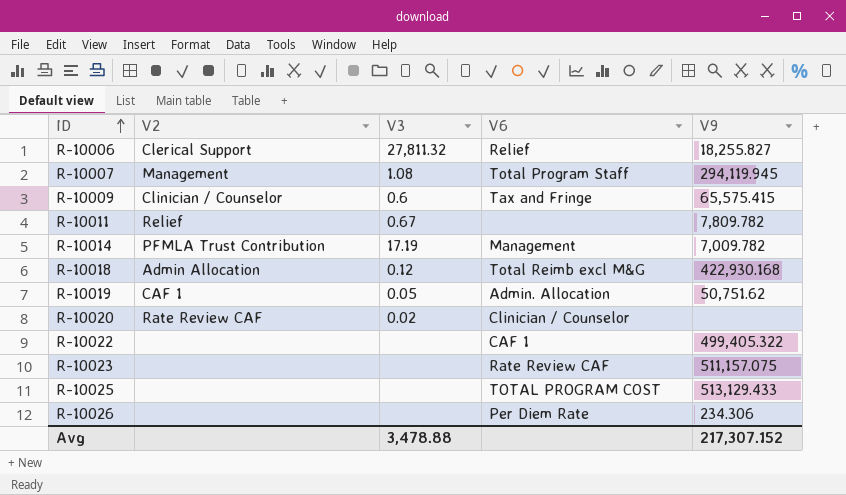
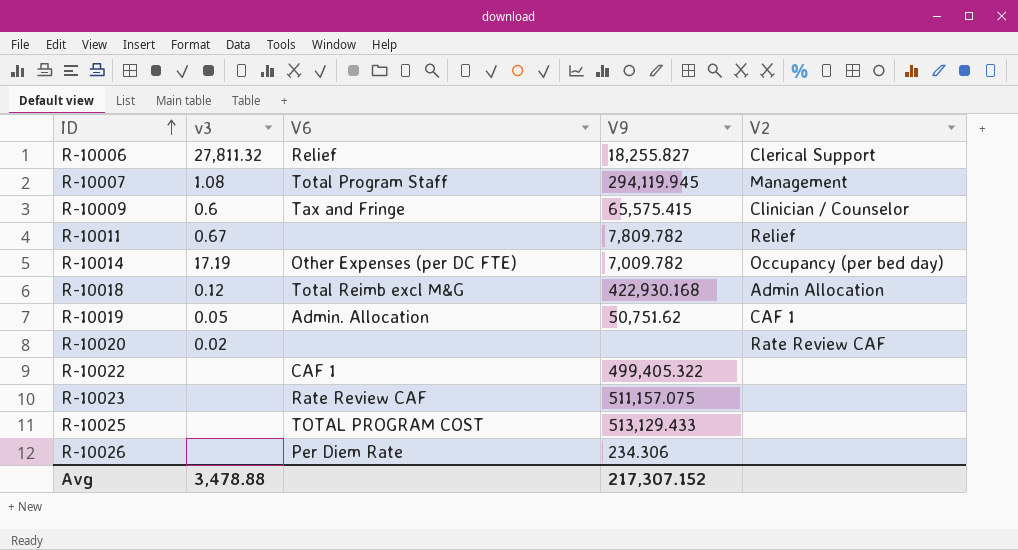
column name: V3 -> v3
column V2 | position: 2 -> 5
R-10014 | V6: Management -> Other Expenses (per DC FTE)
R-10014 | V2: PFMLA Trust Contribution -> Occupancy (per bed day)
R-10020 | V6: Clinician / Counselor -> none

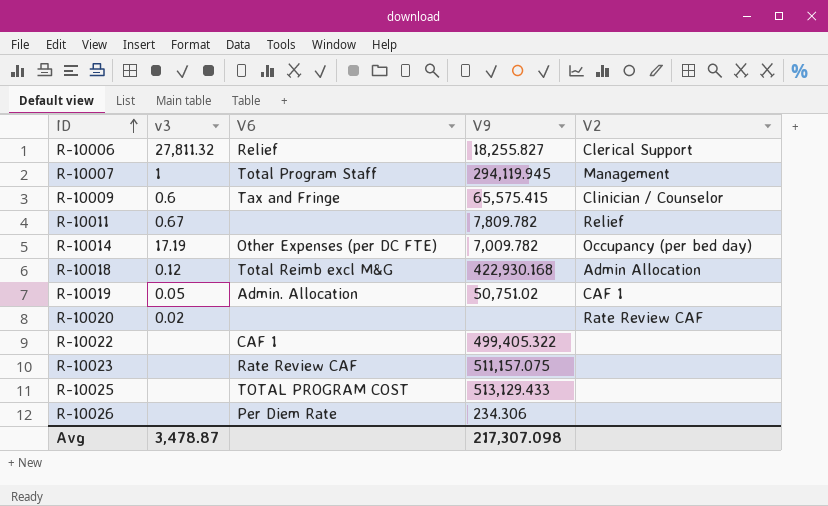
R-10007 | v3: 1.08 -> 1
R-10019 | V9: 50,751.62 -> 50,751.02
Avg | v3: 3,478.88 -> 3,478.87
Avg | V9: 217,307.152 -> 217,307.098

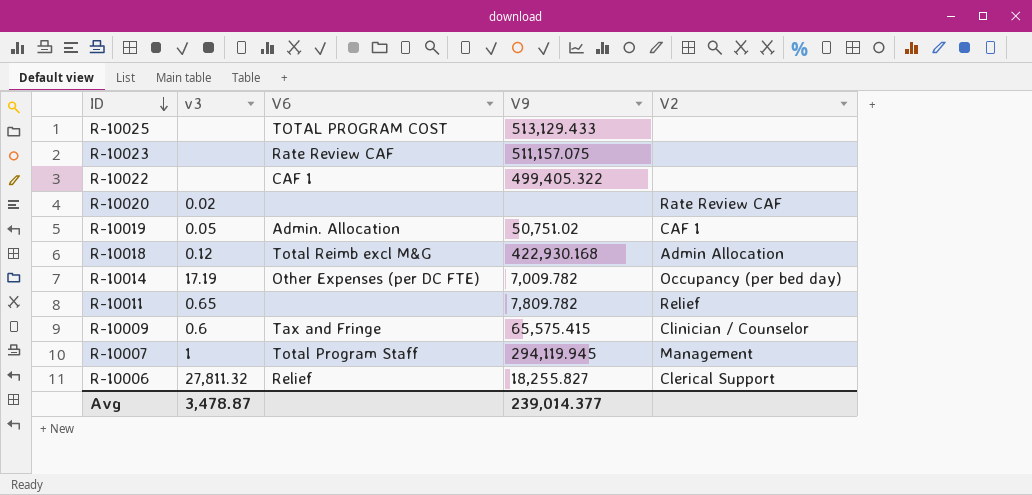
row order: ID ascending -> ID descending
row R-10026: none | Per Diem Rate | 234.306 | none -> none
R-10011 | v3: 0.67 -> 0.65
Avg | V9: 217,307.098 -> 239,014.377

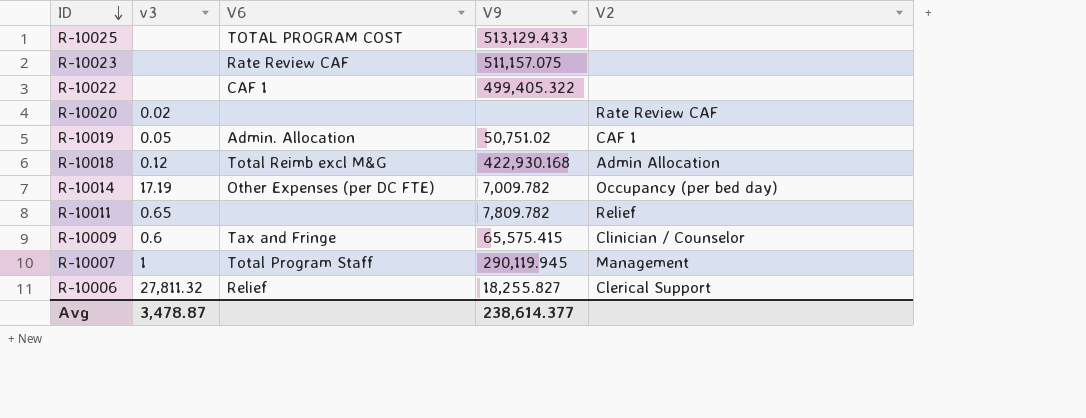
R-10007 | V9: 294,119.945 -> 290,119.945
Avg | V9: 239,014.377 -> 238,614.377

